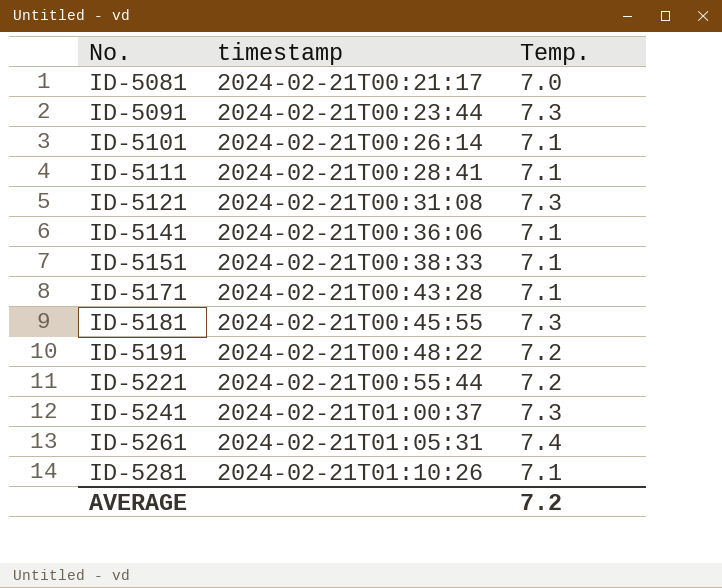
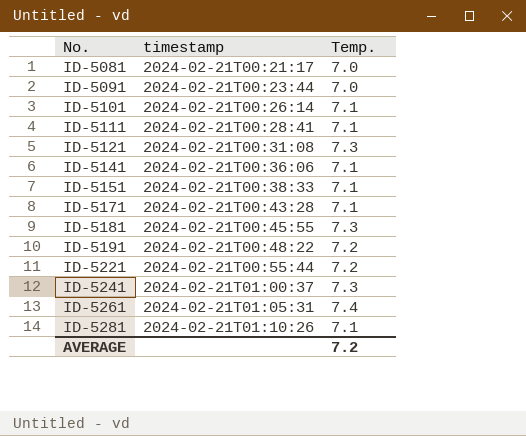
ID-5091 | Temp.: 7.3 -> 7.0

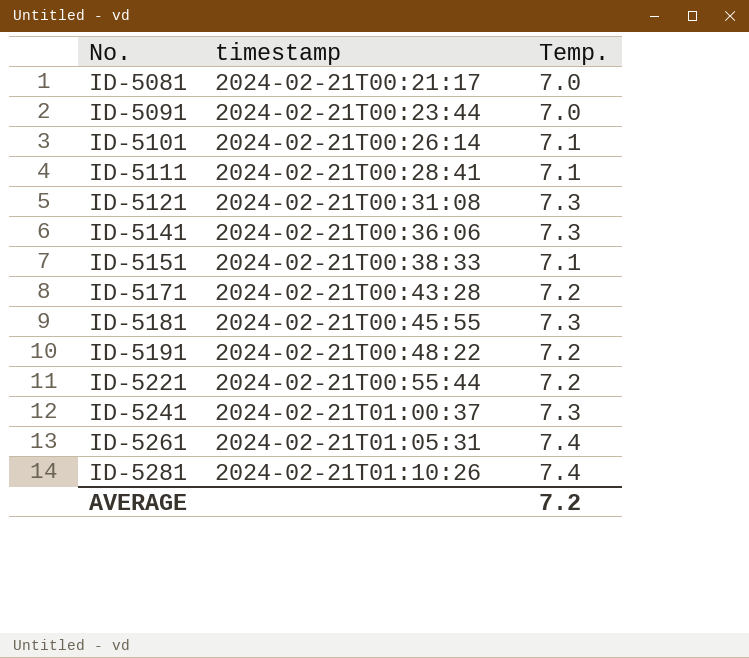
ID-5141 | Temp.: 7.1 -> 7.3
ID-5171 | Temp.: 7.1 -> 7.2
ID-5281 | Temp.: 7.1 -> 7.4

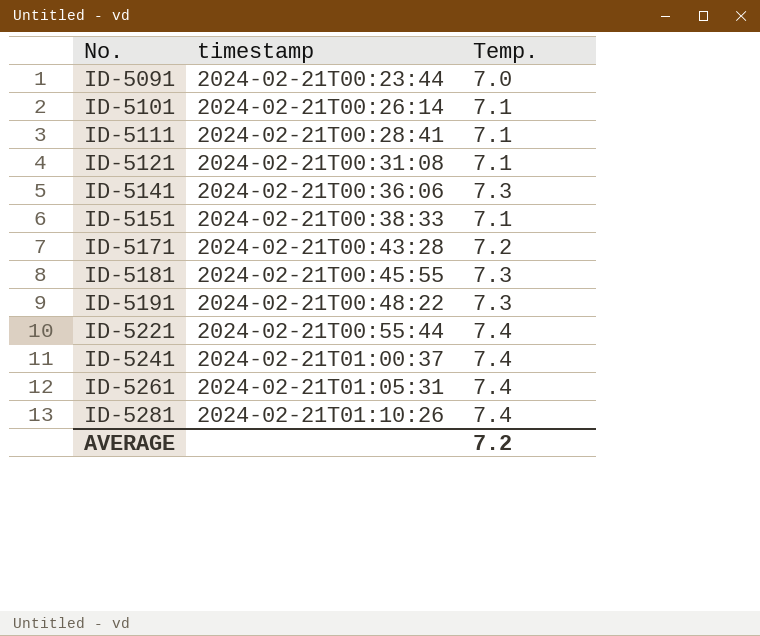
row ID-5081: 2024-02-21T00:21:17 | 7.0 -> none
ID-5121 | Temp.: 7.3 -> 7.1
ID-5191 | Temp.: 7.2 -> 7.3
ID-5221 | Temp.: 7.2 -> 7.4
ID-5241 | Temp.: 7.3 -> 7.4

